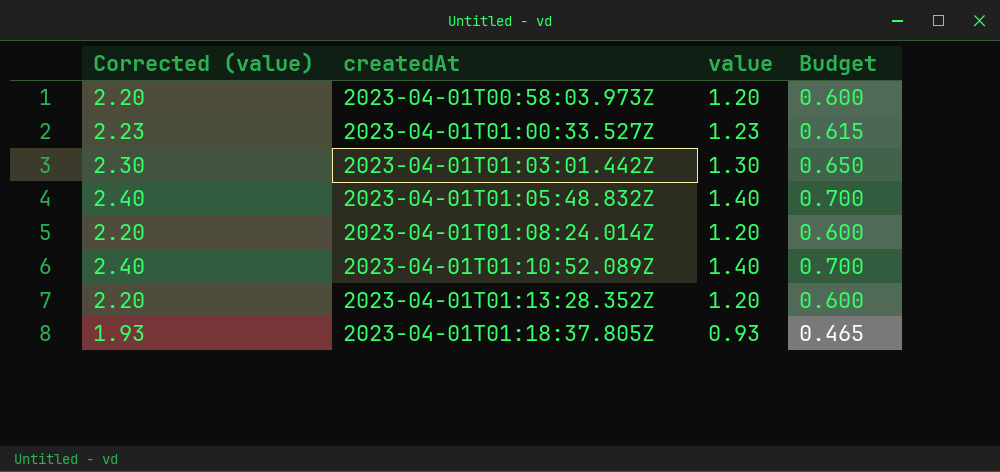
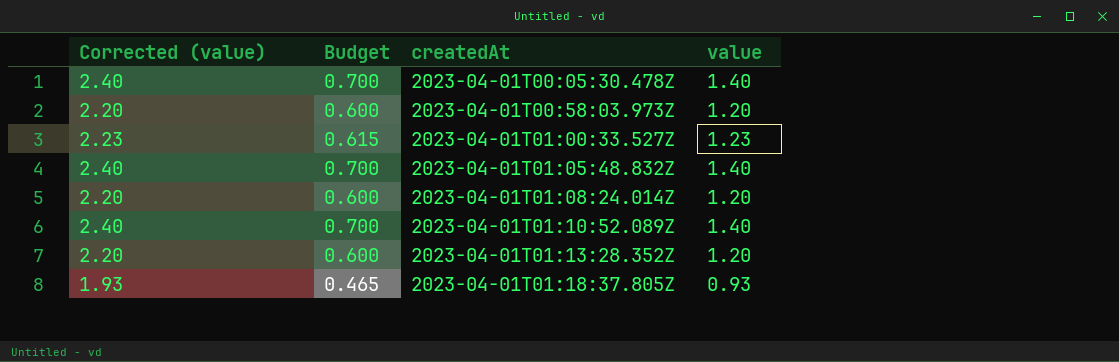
column Budget | position: 4 -> 2
row 2023-04-01T01:03:01.442Z: 2.30 | 1.30 | 0.650 -> none
row 2023-04-01T00:05:30.478Z: none -> 2.40 | 0.700 | 1.40

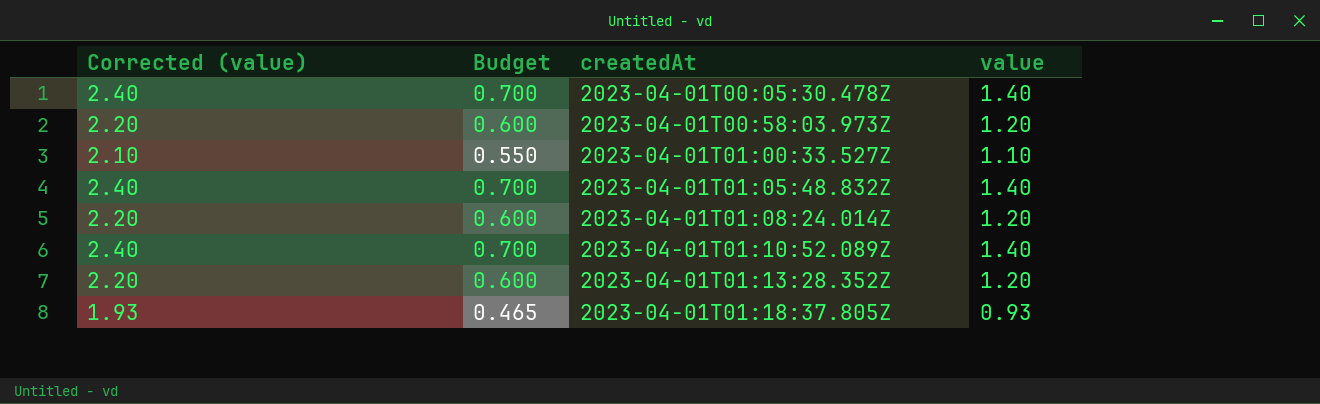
2023-04-01T01:00:33.527Z | Corrected (value): 2.23 -> 2.10
2023-04-01T01:00:33.527Z | Budget: 0.615 -> 0.550
2023-04-01T01:00:33.527Z | value: 1.23 -> 1.10

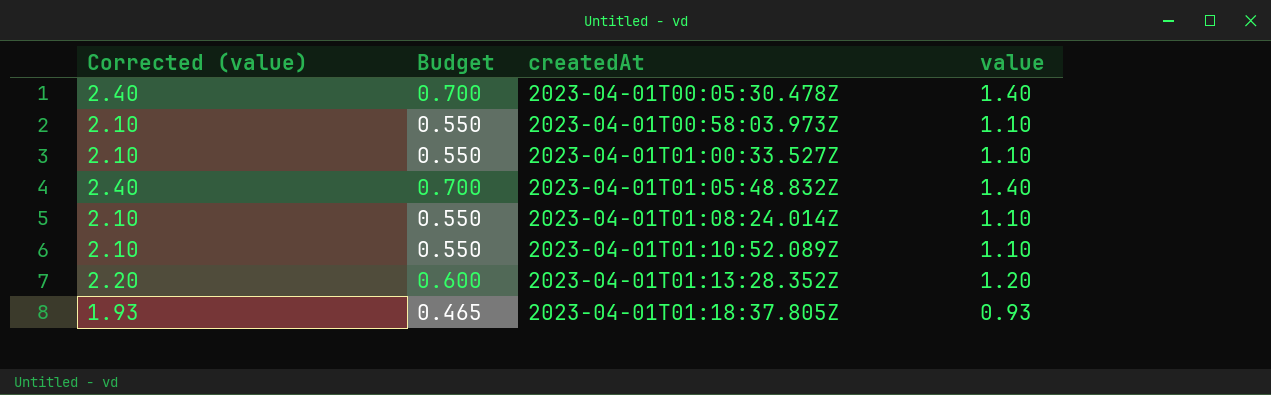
2023-04-01T00:58:03.973Z | Corrected (value): 2.20 -> 2.10
2023-04-01T00:58:03.973Z | Budget: 0.600 -> 0.550
2023-04-01T00:58:03.973Z | value: 1.20 -> 1.10
2023-04-01T01:08:24.014Z | Corrected (value): 2.20 -> 2.10
2023-04-01T01:08:24.014Z | Budget: 0.600 -> 0.550
2023-04-01T01:08:24.014Z | value: 1.20 -> 1.10
2023-04-01T01:10:52.089Z | Corrected (value): 2.40 -> 2.10
2023-04-01T01:10:52.089Z | Budget: 0.700 -> 0.550
2023-04-01T01:10:52.089Z | value: 1.40 -> 1.10

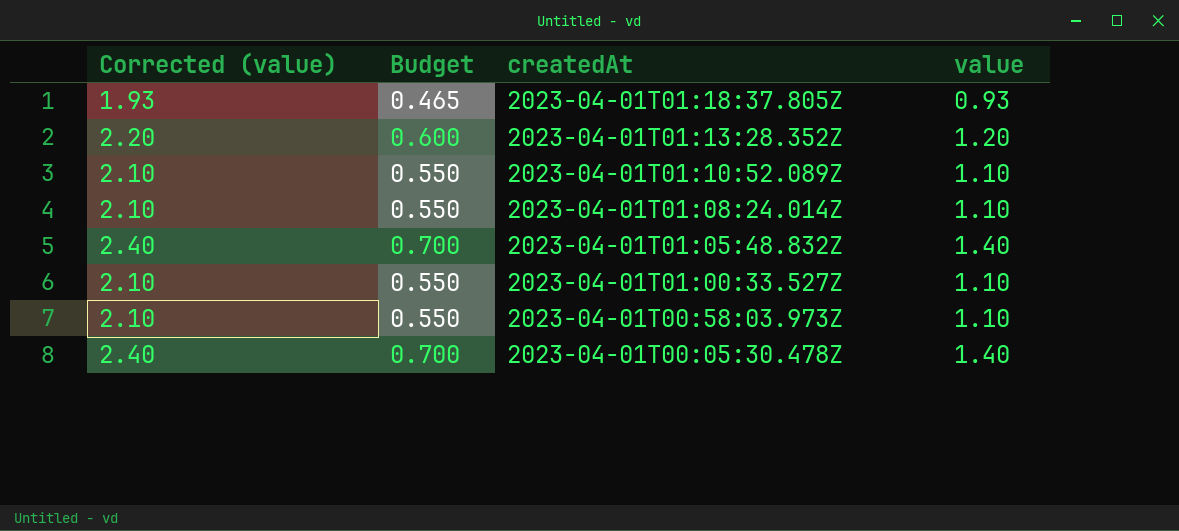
row order: createdAt ascending -> createdAt descending

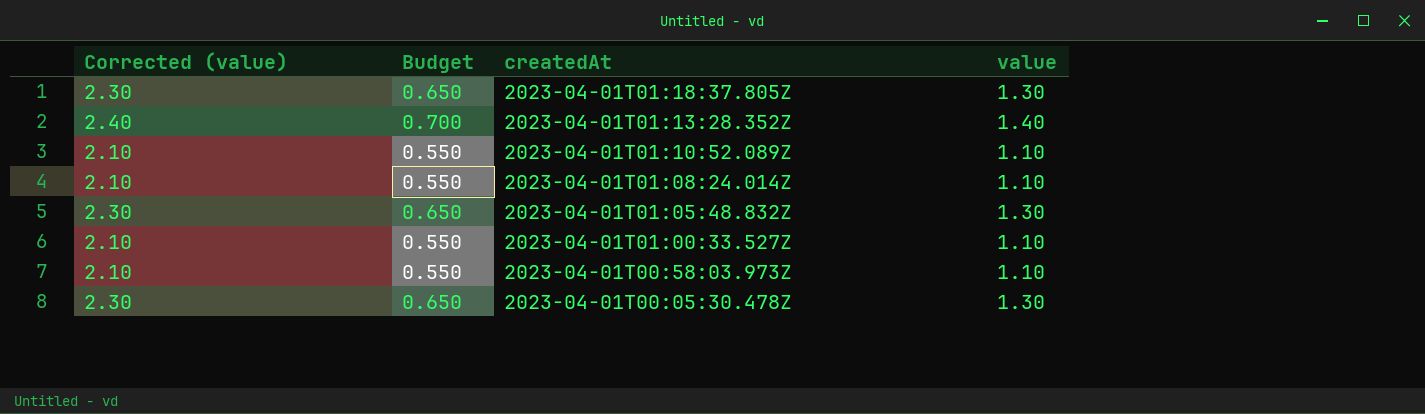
2023-04-01T01:18:37.805Z | Corrected (value): 1.93 -> 2.30
2023-04-01T01:18:37.805Z | Budget: 0.465 -> 0.650
2023-04-01T01:18:37.805Z | value: 0.93 -> 1.30
2023-04-01T01:13:28.352Z | Corrected (value): 2.20 -> 2.40
2023-04-01T01:13:28.352Z | Budget: 0.600 -> 0.700
2023-04-01T01:13:28.352Z | value: 1.20 -> 1.40
2023-04-01T01:05:48.832Z | Corrected (value): 2.40 -> 2.30
2023-04-01T01:05:48.832Z | Budget: 0.700 -> 0.650
2023-04-01T01:05:48.832Z | value: 1.40 -> 1.30
2023-04-01T00:05:30.478Z | Corrected (value): 2.40 -> 2.30
2023-04-01T00:05:30.478Z | Budget: 0.700 -> 0.650
2023-04-01T00:05:30.478Z | value: 1.40 -> 1.30

